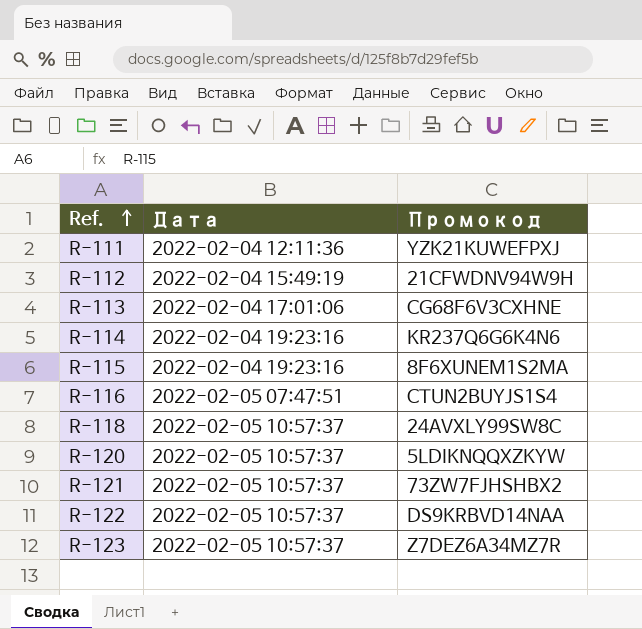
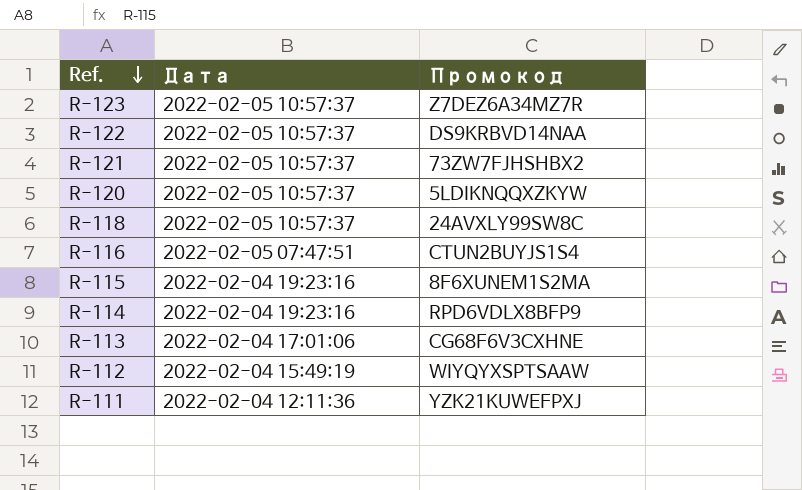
row order: Ref. ascending -> Ref. descending
R-114 | Промокод: KR237Q6G6K4N6 -> RPD6VDLX8BFP9
R-112 | Промокод: 21CFWDNV94W9H -> WIYQYXSPTSAAW

